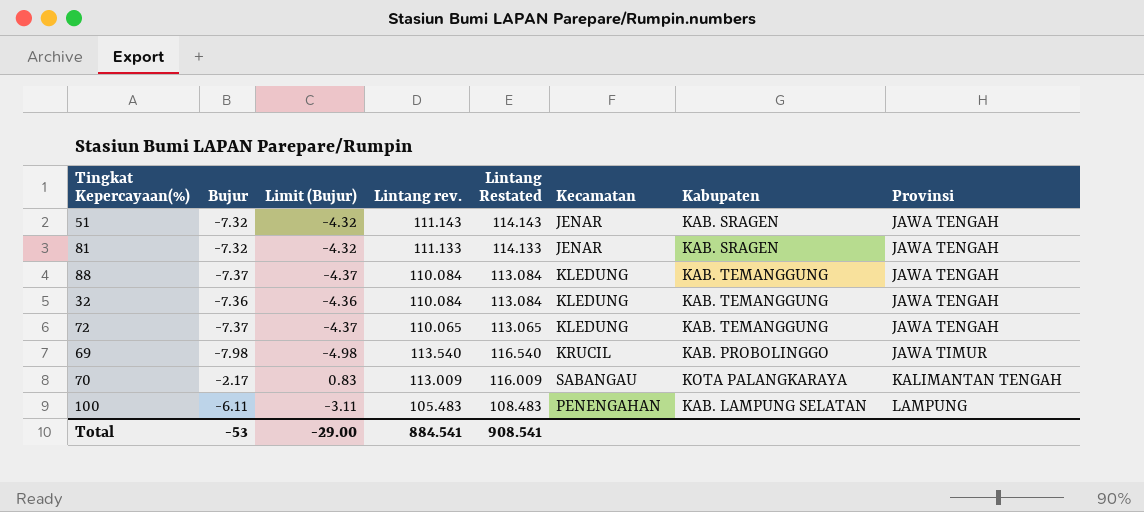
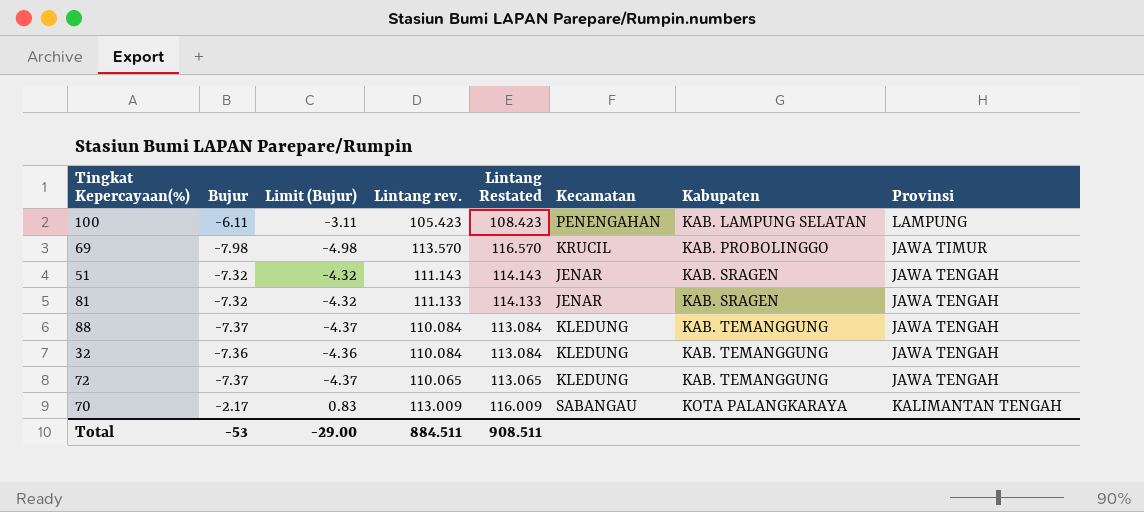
row order: Provinsi ascending -> Kabupaten ascending
100 | Lintang rev.: 105.483 -> 105.423
100 | Lintang Restated: 108.483 -> 108.423
69 | Lintang rev.: 113.540 -> 113.570
69 | Lintang Restated: 116.540 -> 116.570
Total | Lintang rev.: 884.541 -> 884.511
Total | Lintang Restated: 908.541 -> 908.511

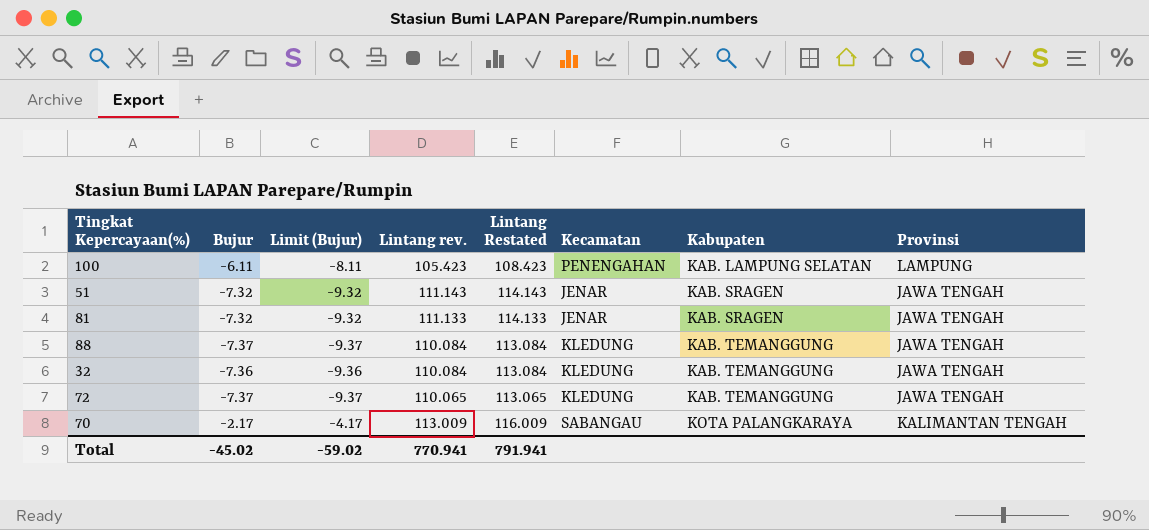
column Limit (Bujur) | formula: [Bujur] + 3 -> [Bujur] - 2
row 69: -7.98 | -4.98 | 113.570 | 116.570 | KRUCIL | KAB. PROBOLINGGO | JAWA TIMUR -> none
Total | Bujur: -53 -> -45.02
Total | Limit (Bujur): -29.00 -> -59.02
Total | Lintang rev.: 884.511 -> 770.941
Total | Lintang Restated: 908.511 -> 791.941

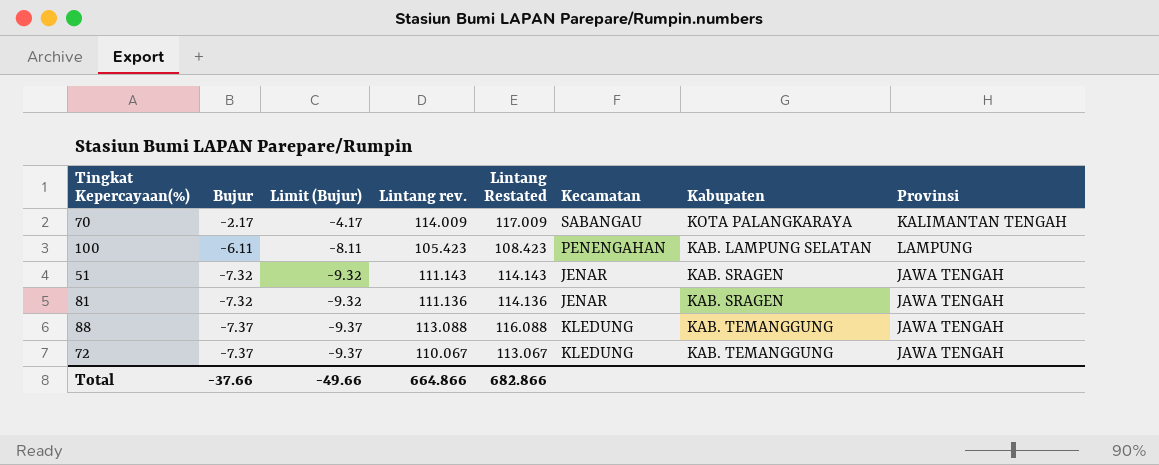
row order: Kabupaten ascending -> Bujur descending
row 32: -7.36 | -9.36 | 110.084 | 113.084 | KLEDUNG | KAB. TEMANGGUNG | JAWA TENGAH -> none
70 | Lintang rev.: 113.009 -> 114.009
70 | Lintang Restated: 116.009 -> 117.009
81 | Lintang rev.: 111.133 -> 111.136
81 | Lintang Restated: 114.133 -> 114.136
88 | Lintang rev.: 110.084 -> 113.088
88 | Lintang Restated: 113.084 -> 116.088
72 | Lintang rev.: 110.065 -> 110.067
72 | Lintang Restated: 113.065 -> 113.067
Total | Bujur: -45.02 -> -37.66
Total | Limit (Bujur): -59.02 -> -49.66
Total | Lintang rev.: 770.941 -> 664.866
Total | Lintang Restated: 791.941 -> 682.866

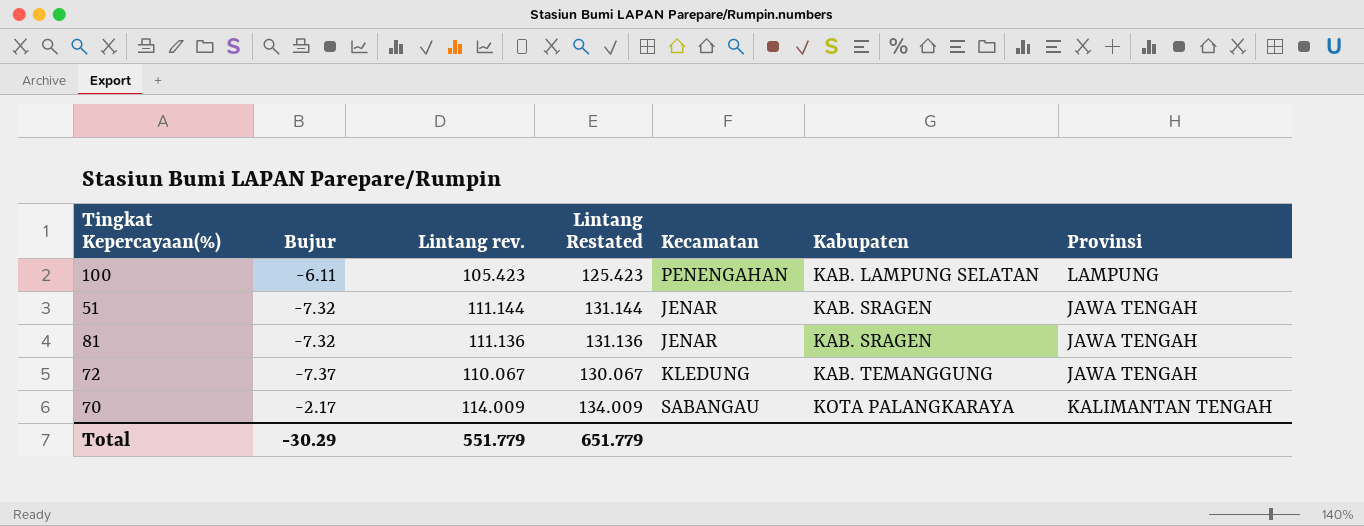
row order: Bujur descending -> Kabupaten ascending
column Limit (Bujur) | formula: [Bujur] - 2 -> none
column Lintang Restated | formula: [Lintang rev.] + 3 -> [Lintang rev.] + 20
row 88: -7.37 | -9.37 | 113.088 | 116.088 | KLEDUNG | KAB. TEMANGGUNG | JAWA TENGAH -> none
51 | Lintang rev.: 111.143 -> 111.144
Total | Bujur: -37.66 -> -30.29
Total | Lintang rev.: 664.866 -> 551.779
Total | Lintang Restated: 682.866 -> 651.779

